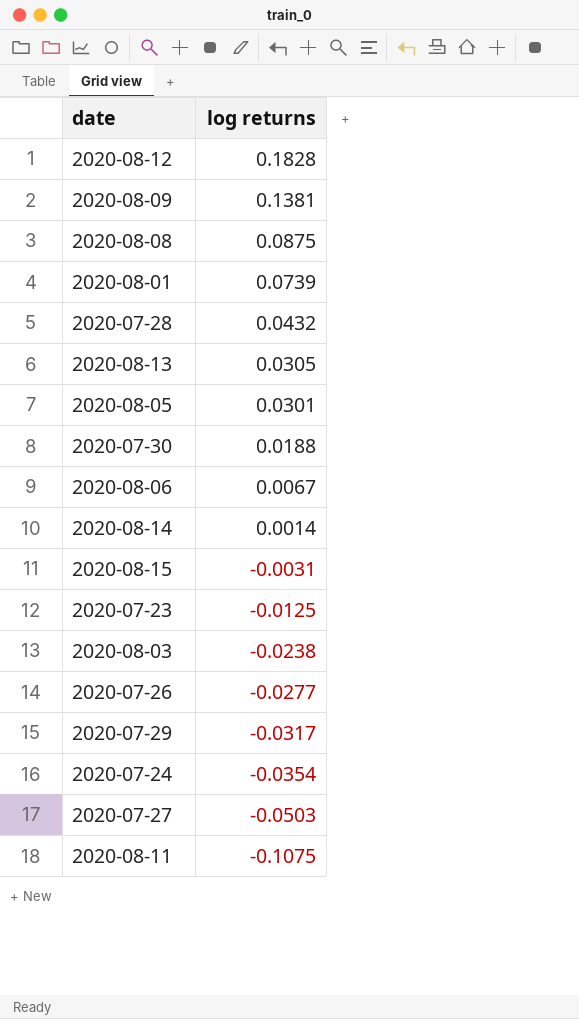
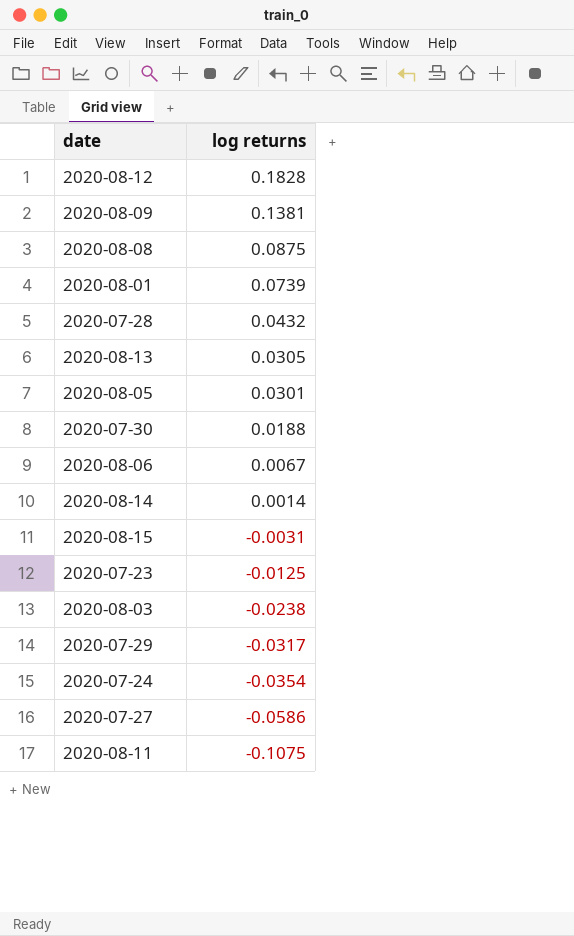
row 2020-07-26: -0.0277 -> none
2020-07-27 | log returns: -0.0503 -> -0.0586

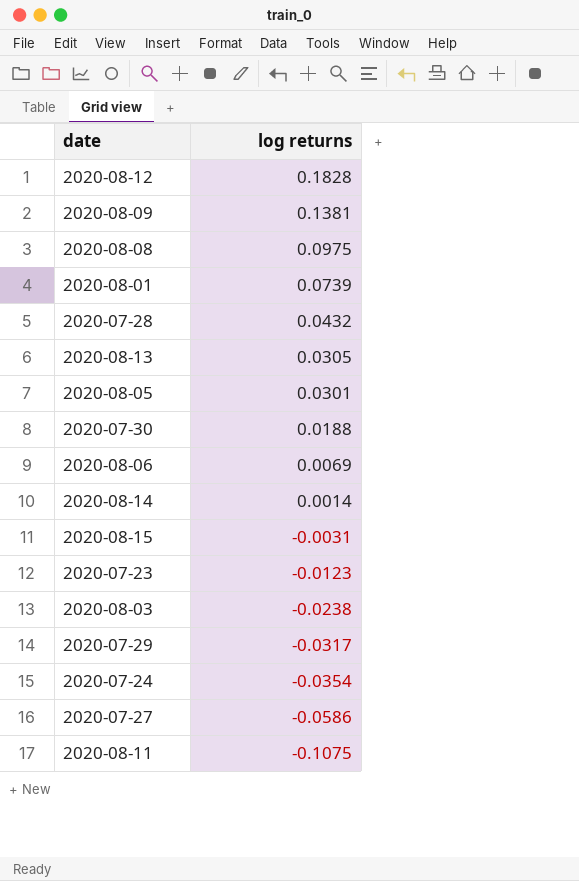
2020-08-08 | log returns: 0.0875 -> 0.0975
2020-08-06 | log returns: 0.0067 -> 0.0069
2020-07-23 | log returns: -0.0125 -> -0.0123

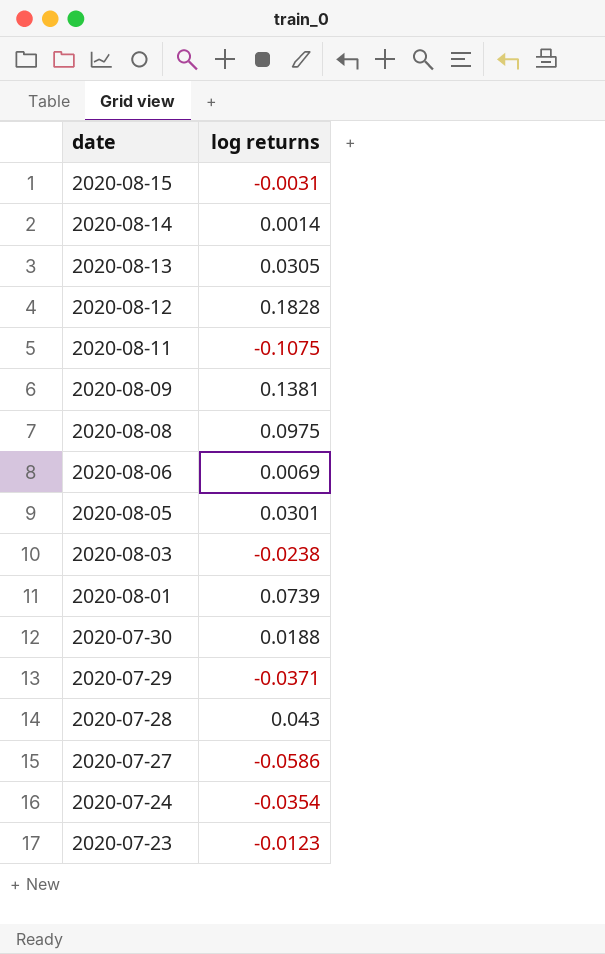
row order: log returns descending -> date descending
2020-07-29 | log returns: -0.0317 -> -0.0371
2020-07-28 | log returns: 0.0432 -> 0.043

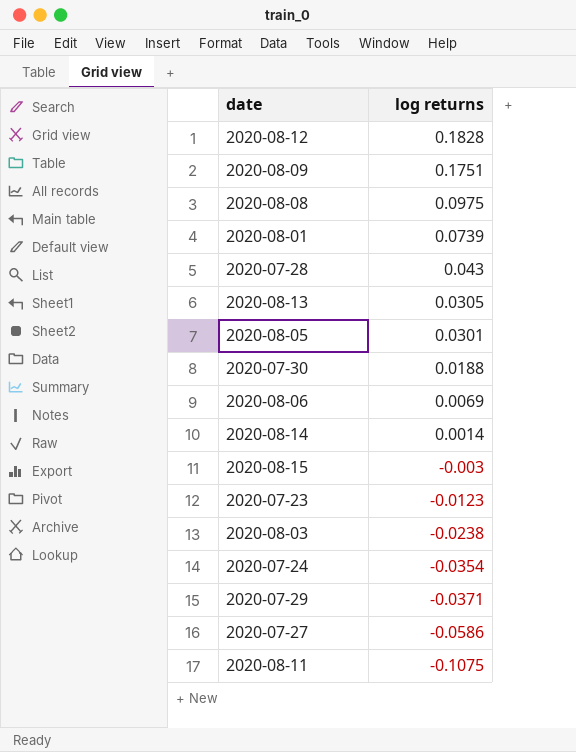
row order: date descending -> log returns descending
2020-08-09 | log returns: 0.1381 -> 0.1751
2020-08-15 | log returns: -0.0031 -> -0.003

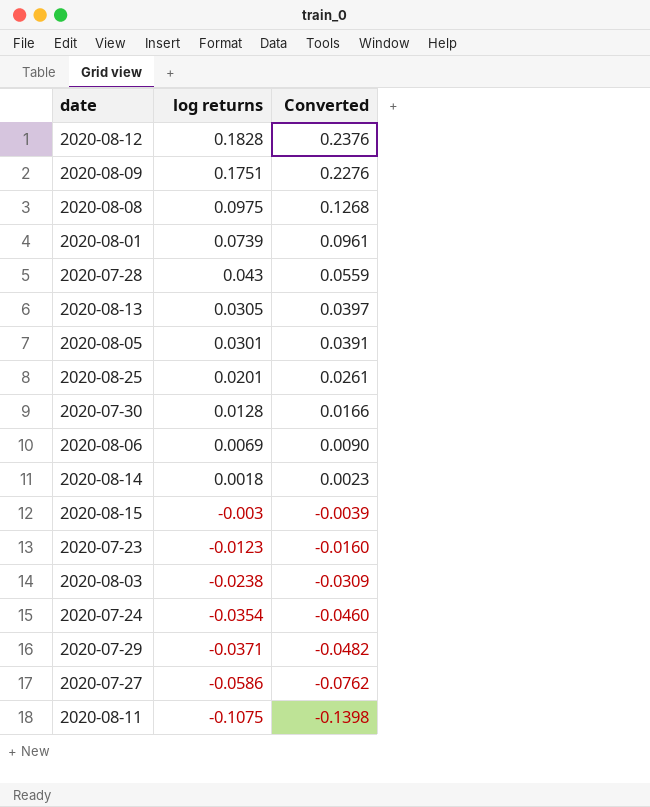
column Converted | formula: none -> [log returns] * 1.3
row 2020-08-25: none -> 0.0201 | 0.0261
2020-07-30 | log returns: 0.0188 -> 0.0128
2020-08-14 | log returns: 0.0014 -> 0.0018

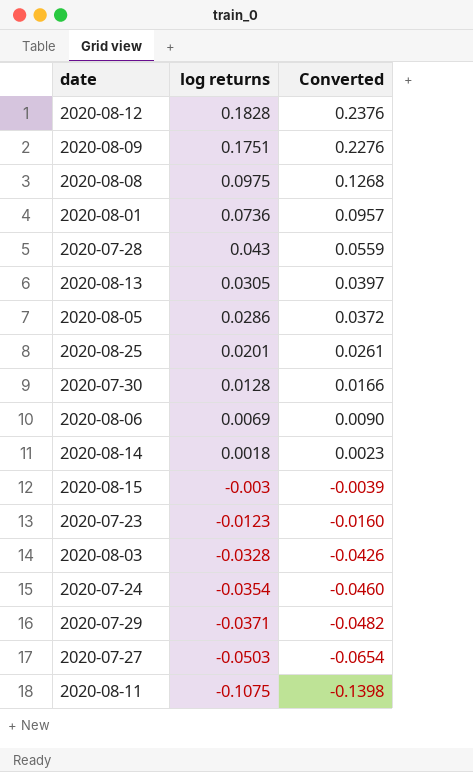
2020-08-01 | log returns: 0.0739 -> 0.0736
2020-08-01 | Converted: 0.0961 -> 0.0957
2020-08-05 | log returns: 0.0301 -> 0.0286
2020-08-05 | Converted: 0.0391 -> 0.0372
2020-08-03 | log returns: -0.0238 -> -0.0328
2020-08-03 | Converted: -0.0309 -> -0.0426
2020-07-27 | log returns: -0.0586 -> -0.0503
2020-07-27 | Converted: -0.0762 -> -0.0654

